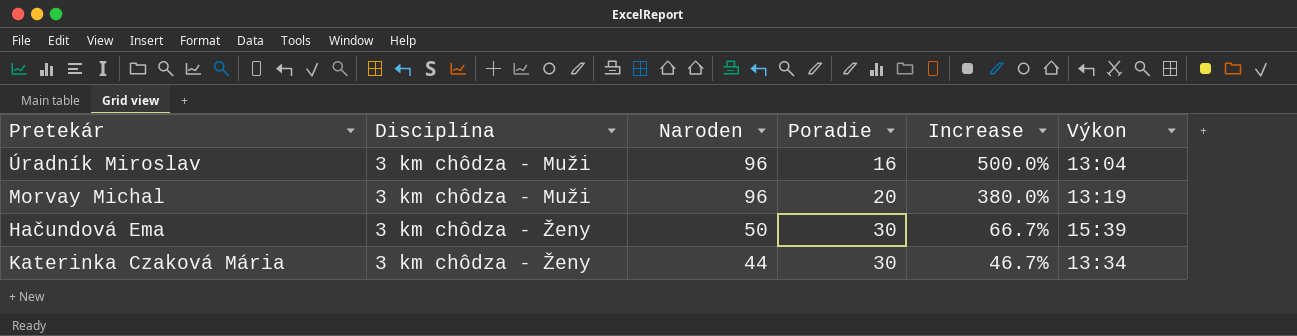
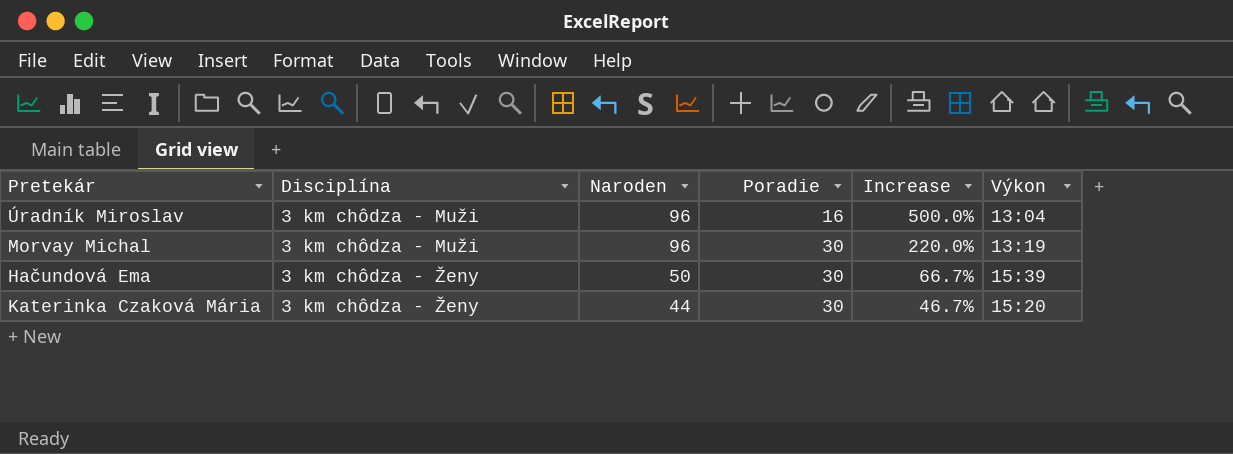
Morvay Michal | Poradie: 20 -> 30
Morvay Michal | Increase: 380.0% -> 220.0%
Katerinka Czaková Mária | Výkon: 13:34 -> 15:20

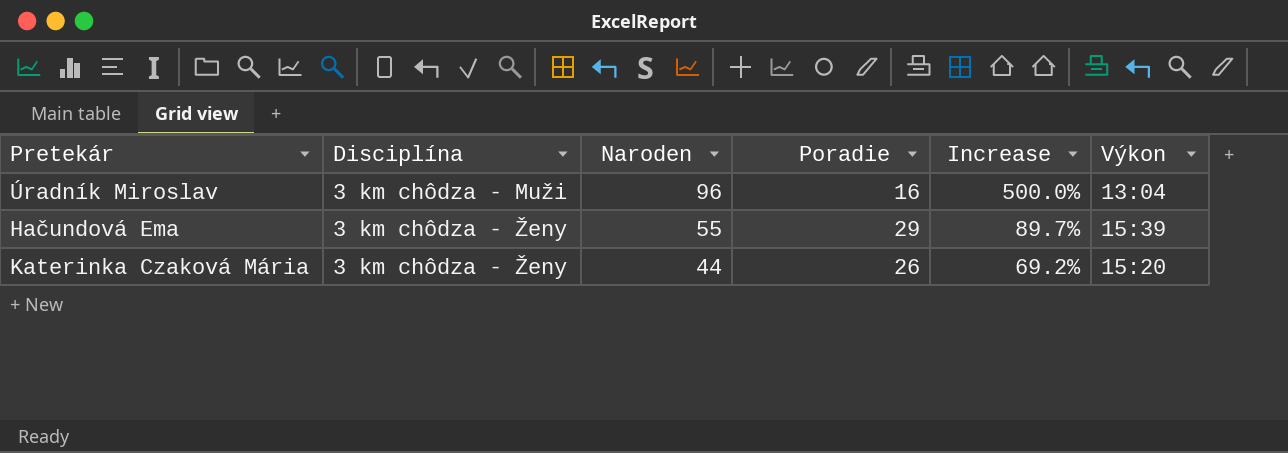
row Morvay Michal: 3 km chôdza - Muži | 96 | 30 | 220.0% | 13:19 -> none
Hačundová Ema | Naroden: 50 -> 55
Hačundová Ema | Poradie: 30 -> 29
Hačundová Ema | Increase: 66.7% -> 89.7%
Katerinka Czaková Mária | Poradie: 30 -> 26
Katerinka Czaková Mária | Increase: 46.7% -> 69.2%

